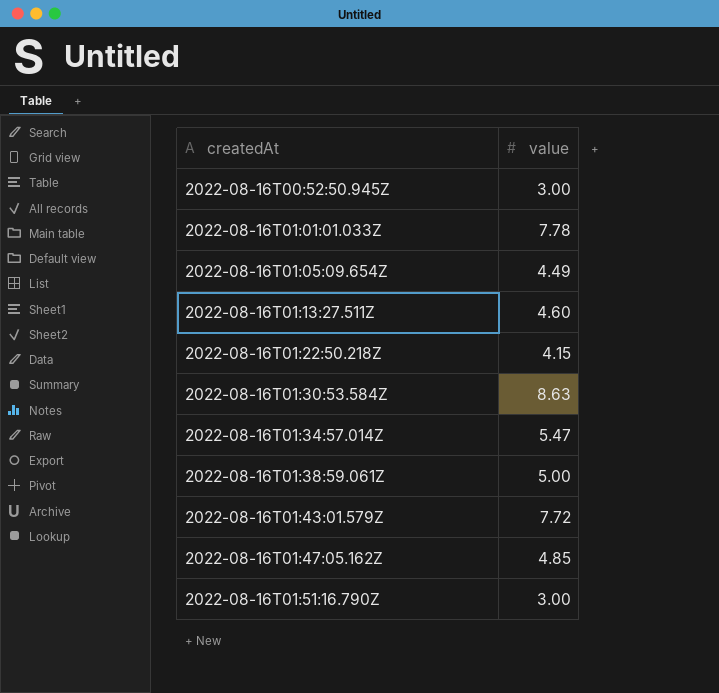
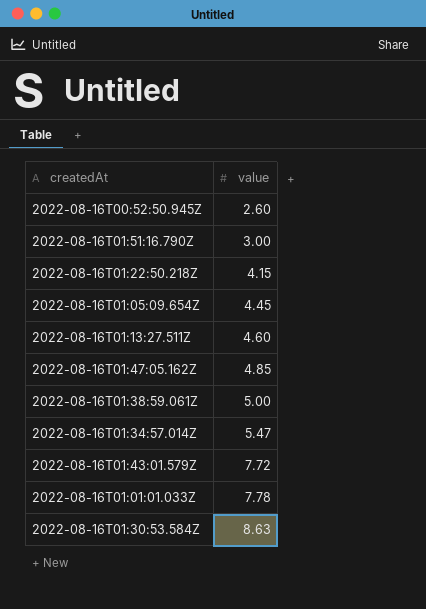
row order: createdAt ascending -> value ascending
2022-08-16T00:52:50.945Z | value: 3.00 -> 2.60
2022-08-16T01:05:09.654Z | value: 4.49 -> 4.45

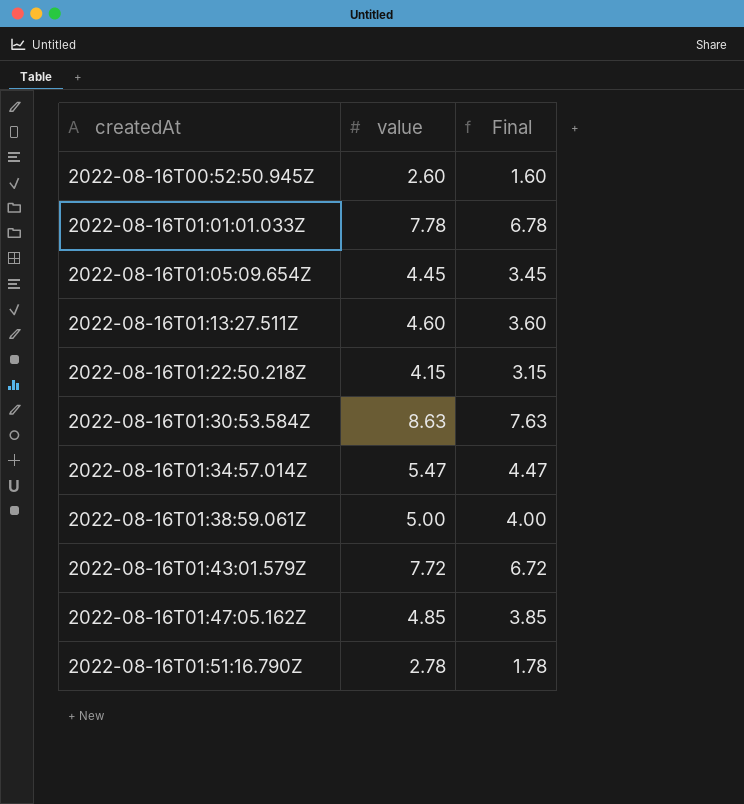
row order: value ascending -> createdAt ascending
column Final | formula: none -> [value] - 1
2022-08-16T01:51:16.790Z | value: 3.00 -> 2.78

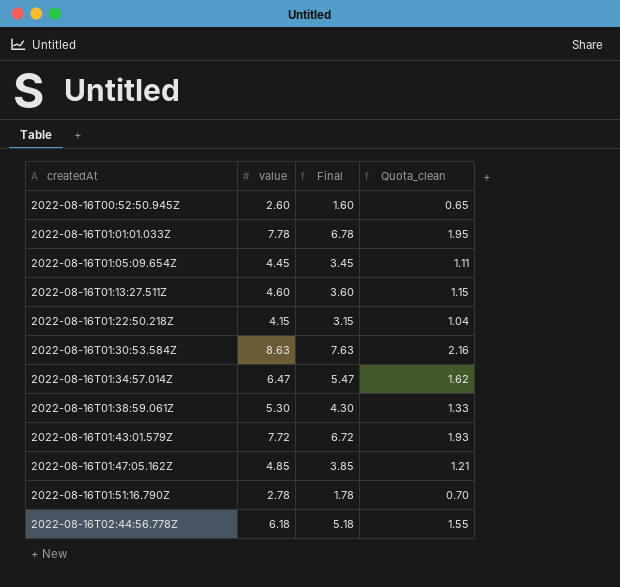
column Quota_clean | formula: none -> [value] * 0.25
2022-08-16T01:34:57.014Z | value: 5.47 -> 6.47
2022-08-16T01:34:57.014Z | Final: 4.47 -> 5.47
2022-08-16T01:38:59.061Z | value: 5.00 -> 5.30
2022-08-16T01:38:59.061Z | Final: 4.00 -> 4.30
row 2022-08-16T02:44:56.778Z: none -> 6.18 | 5.18 | 1.55

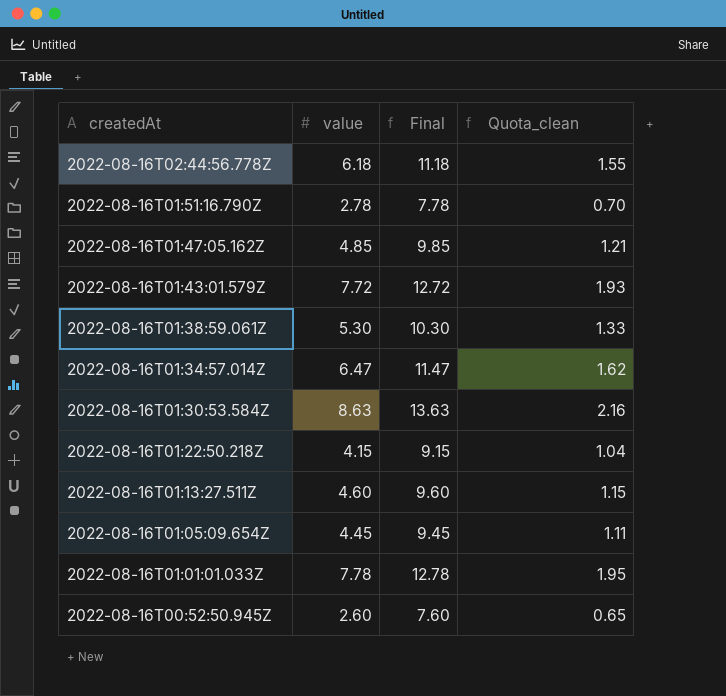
row order: createdAt ascending -> createdAt descending
column Final | formula: [value] - 1 -> [value] + 5

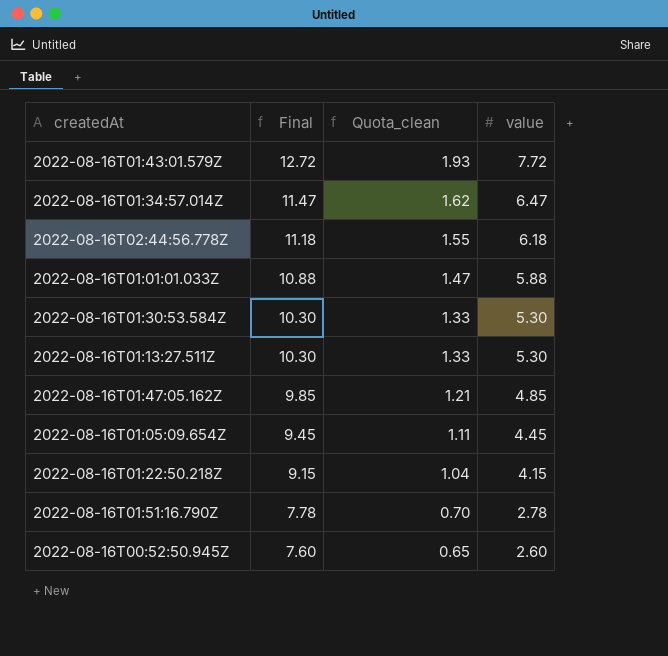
row order: createdAt descending -> Final descending
column value | position: 2 -> 4
row 2022-08-16T01:38:59.061Z: 5.30 | 10.30 | 1.33 -> none
2022-08-16T01:01:01.033Z | Final: 12.78 -> 10.88
2022-08-16T01:01:01.033Z | Quota_clean: 1.95 -> 1.47
2022-08-16T01:01:01.033Z | value: 7.78 -> 5.88
2022-08-16T01:30:53.584Z | Final: 13.63 -> 10.30
2022-08-16T01:30:53.584Z | Quota_clean: 2.16 -> 1.33
2022-08-16T01:30:53.584Z | value: 8.63 -> 5.30
2022-08-16T01:13:27.511Z | Final: 9.60 -> 10.30
2022-08-16T01:13:27.511Z | Quota_clean: 1.15 -> 1.33
2022-08-16T01:13:27.511Z | value: 4.60 -> 5.30

